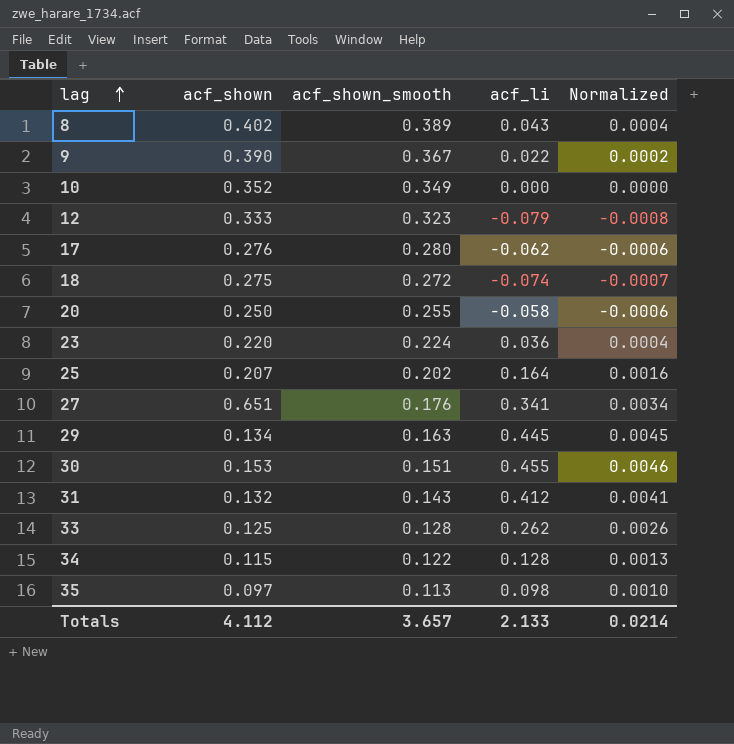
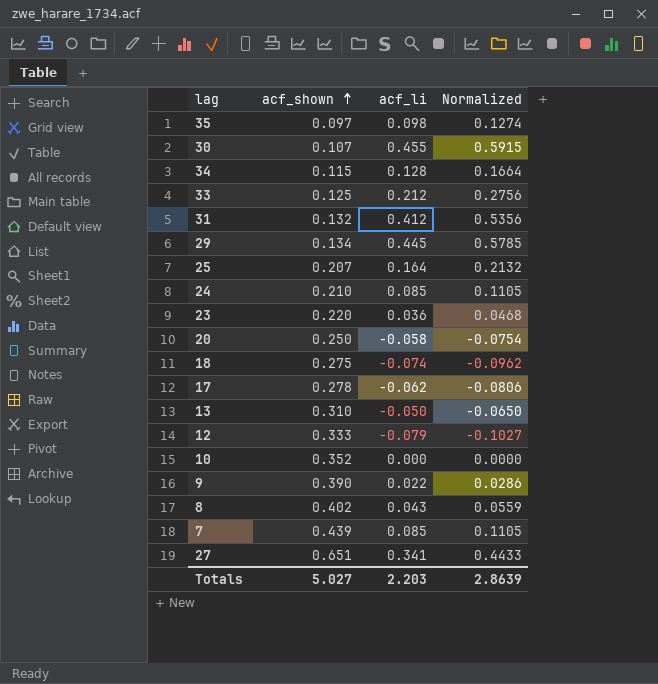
row order: lag ascending -> acf_shown ascending
column acf_shown_smooth | position: 3 -> none
column Normalized | formula: [acf_li] * 0.01 -> [acf_li] * 1.3
30 | acf_shown: 0.153 -> 0.107
33 | acf_li: 0.262 -> 0.212
row 24: none -> 0.210 | 0.085 | 0.1105
17 | acf_shown: 0.276 -> 0.278
row 13: none -> 0.310 | -0.050 | -0.0650
row 7: none -> 0.439 | 0.085 | 0.1105
Totals | acf_shown: 4.112 -> 5.027
Totals | acf_li: 2.133 -> 2.203
Totals | Normalized: 0.0214 -> 2.8639

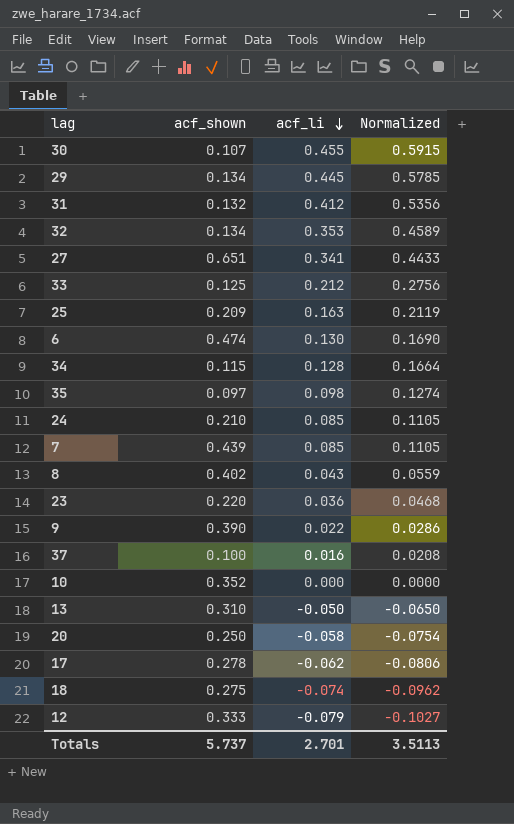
row order: acf_shown ascending -> acf_li descending
row 32: none -> 0.134 | 0.353 | 0.4589
25 | acf_shown: 0.207 -> 0.209
25 | acf_li: 0.164 -> 0.163
25 | Normalized: 0.2132 -> 0.2119
row 6: none -> 0.474 | 0.130 | 0.1690
row 37: none -> 0.100 | 0.016 | 0.0208
Totals | acf_shown: 5.027 -> 5.737
Totals | acf_li: 2.203 -> 2.701
Totals | Normalized: 2.8639 -> 3.5113

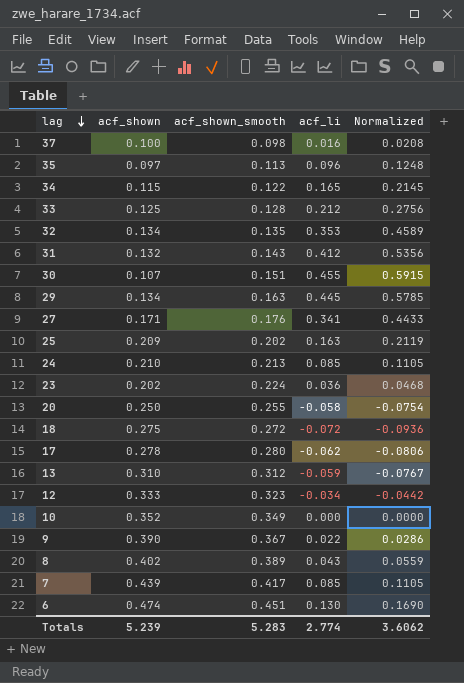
row order: acf_li descending -> lag descending
column acf_shown_smooth | position: none -> 3
35 | acf_li: 0.098 -> 0.096
35 | Normalized: 0.1274 -> 0.1248
34 | acf_li: 0.128 -> 0.165
34 | Normalized: 0.1664 -> 0.2145
27 | acf_shown: 0.651 -> 0.171
23 | acf_shown: 0.220 -> 0.202
18 | acf_li: -0.074 -> -0.072
18 | Normalized: -0.0962 -> -0.0936
13 | acf_li: -0.050 -> -0.059
13 | Normalized: -0.0650 -> -0.0767
12 | acf_li: -0.079 -> -0.034
12 | Normalized: -0.1027 -> -0.0442
Totals | acf_shown: 5.737 -> 5.239
Totals | acf_li: 2.701 -> 2.774
Totals | Normalized: 3.5113 -> 3.6062

